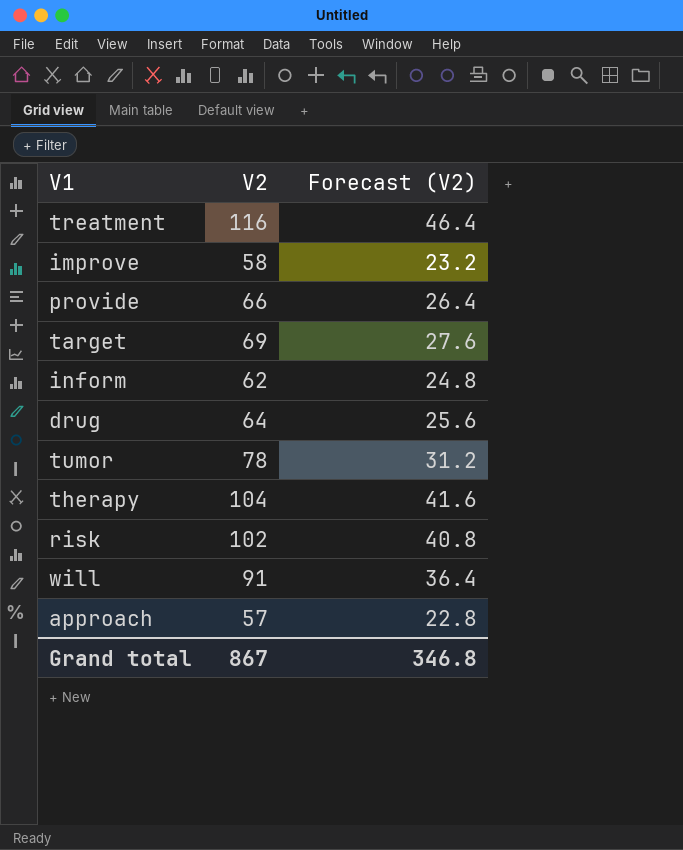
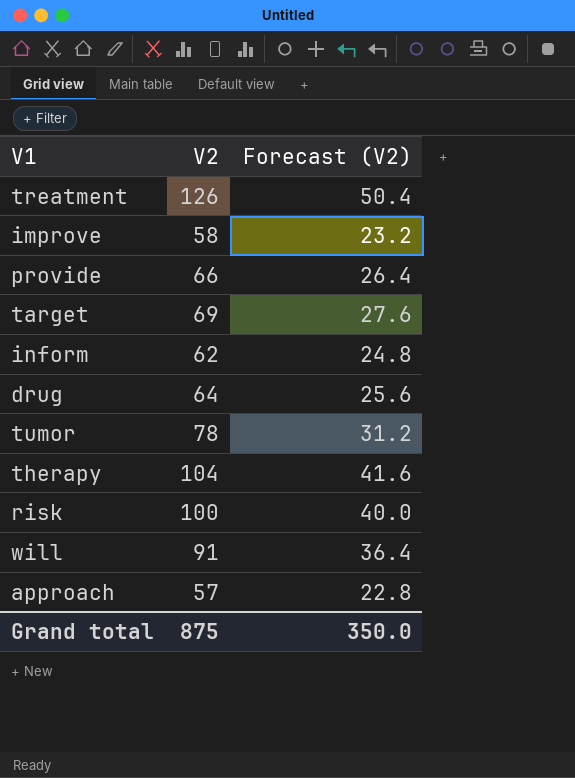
treatment | V2: 116 -> 126
treatment | Forecast (V2): 46.4 -> 50.4
risk | V2: 102 -> 100
risk | Forecast (V2): 40.8 -> 40.0
Grand total | V2: 867 -> 875
Grand total | Forecast (V2): 346.8 -> 350.0

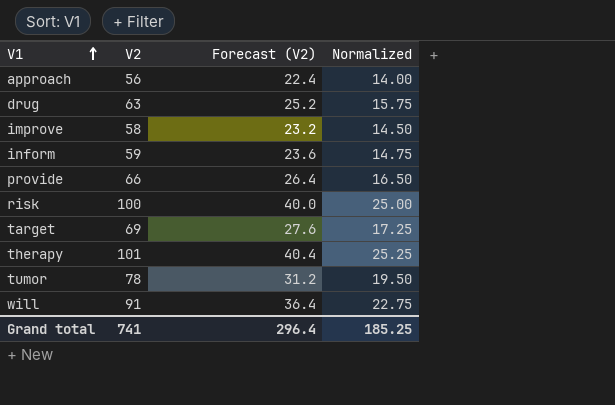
row order: none -> V1 ascending
column Normalized | formula: none -> [V2] * 0.25
row treatment: 126 | 50.4 -> none
approach | V2: 57 -> 56
approach | Forecast (V2): 22.8 -> 22.4
drug | V2: 64 -> 63
drug | Forecast (V2): 25.6 -> 25.2
inform | V2: 62 -> 59
inform | Forecast (V2): 24.8 -> 23.6
therapy | V2: 104 -> 101
therapy | Forecast (V2): 41.6 -> 40.4
Grand total | V2: 875 -> 741
Grand total | Forecast (V2): 350.0 -> 296.4

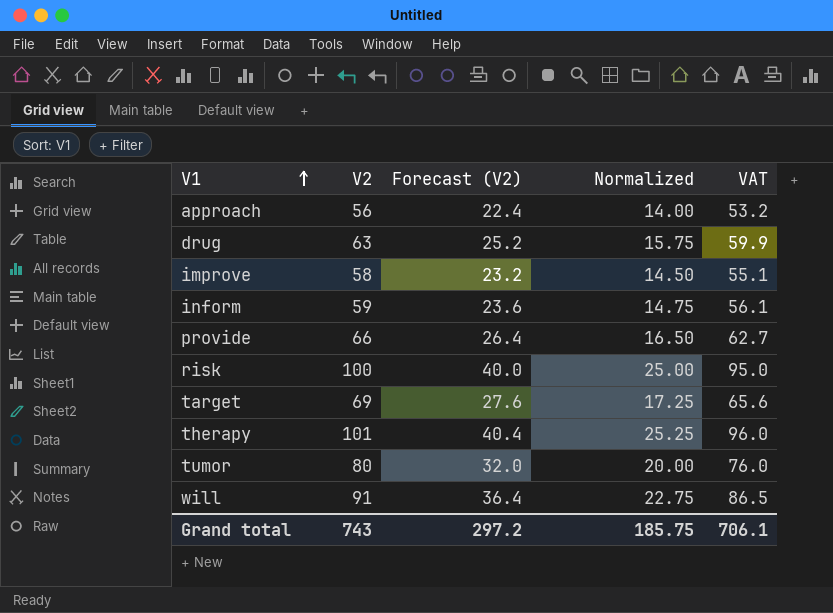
column VAT | formula: none -> [V2] * 0.95
tumor | V2: 78 -> 80
tumor | Forecast (V2): 31.2 -> 32.0
tumor | Normalized: 19.50 -> 20.00
Grand total | V2: 741 -> 743
Grand total | Forecast (V2): 296.4 -> 297.2
Grand total | Normalized: 185.25 -> 185.75

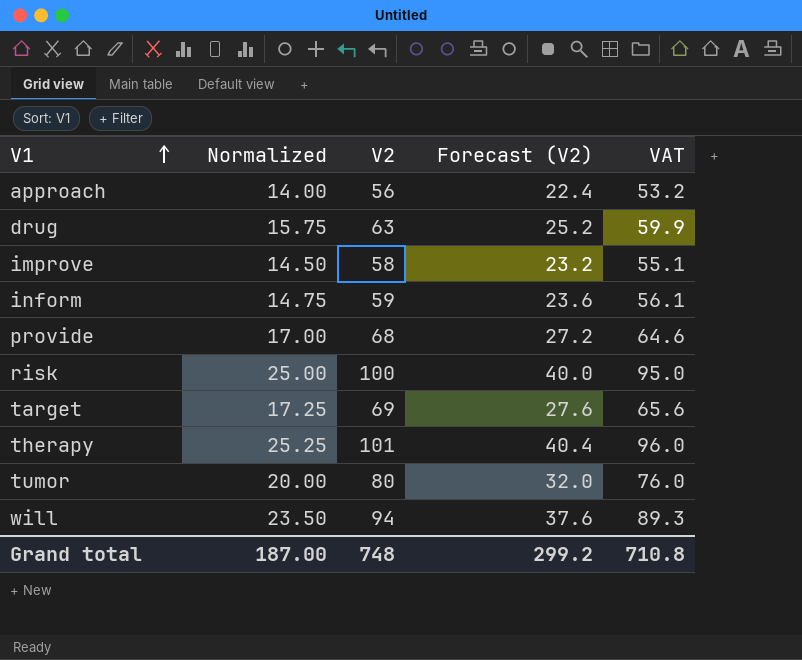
column Normalized | position: 4 -> 2
provide | Normalized: 16.50 -> 17.00
provide | V2: 66 -> 68
provide | Forecast (V2): 26.4 -> 27.2
provide | VAT: 62.7 -> 64.6
will | Normalized: 22.75 -> 23.50
will | V2: 91 -> 94
will | Forecast (V2): 36.4 -> 37.6
will | VAT: 86.5 -> 89.3
Grand total | Normalized: 185.75 -> 187.00
Grand total | V2: 743 -> 748
Grand total | Forecast (V2): 297.2 -> 299.2
Grand total | VAT: 706.1 -> 710.8

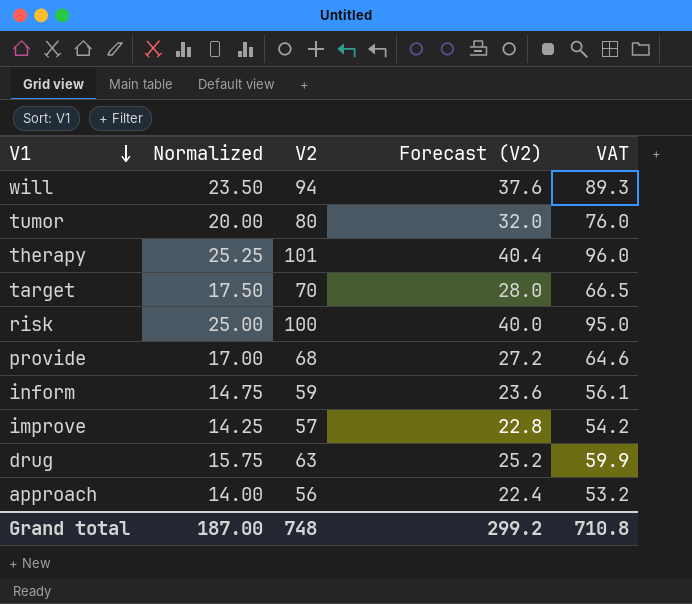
row order: V1 ascending -> V1 descending
target | Normalized: 17.25 -> 17.50
target | V2: 69 -> 70
target | Forecast (V2): 27.6 -> 28.0
target | VAT: 65.6 -> 66.5
improve | Normalized: 14.50 -> 14.25
improve | V2: 58 -> 57
improve | Forecast (V2): 23.2 -> 22.8
improve | VAT: 55.1 -> 54.2

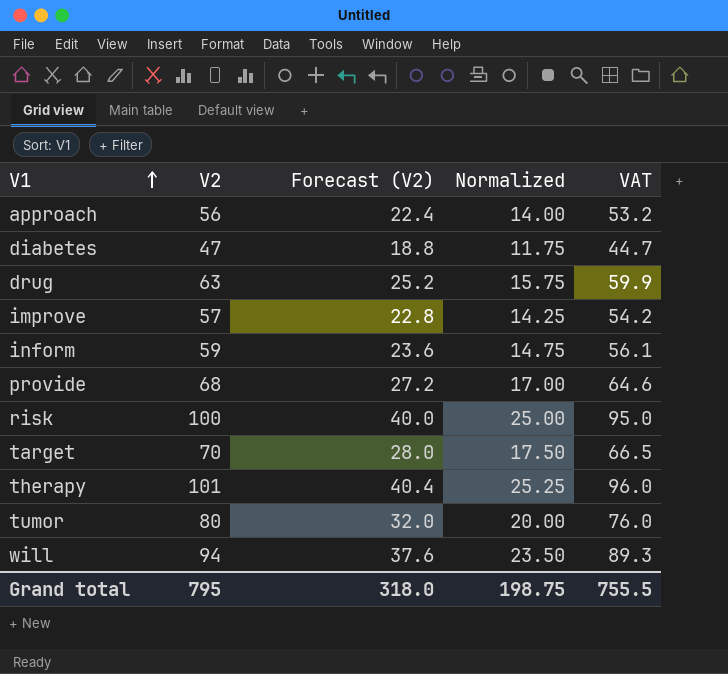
row order: V1 descending -> V1 ascending
column Normalized | position: 2 -> 4
row diabetes: none -> 47 | 18.8 | 11.75 | 44.7
Grand total | V2: 748 -> 795
Grand total | Forecast (V2): 299.2 -> 318.0
Grand total | Normalized: 187.00 -> 198.75
Grand total | VAT: 710.8 -> 755.5

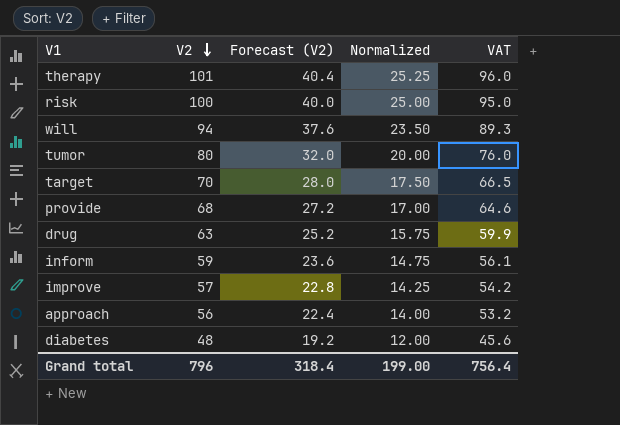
row order: V1 ascending -> V2 descending
diabetes | V2: 47 -> 48
diabetes | Forecast (V2): 18.8 -> 19.2
diabetes | Normalized: 11.75 -> 12.00
diabetes | VAT: 44.7 -> 45.6
Grand total | V2: 795 -> 796
Grand total | Forecast (V2): 318.0 -> 318.4
Grand total | Normalized: 198.75 -> 199.00
Grand total | VAT: 755.5 -> 756.4

